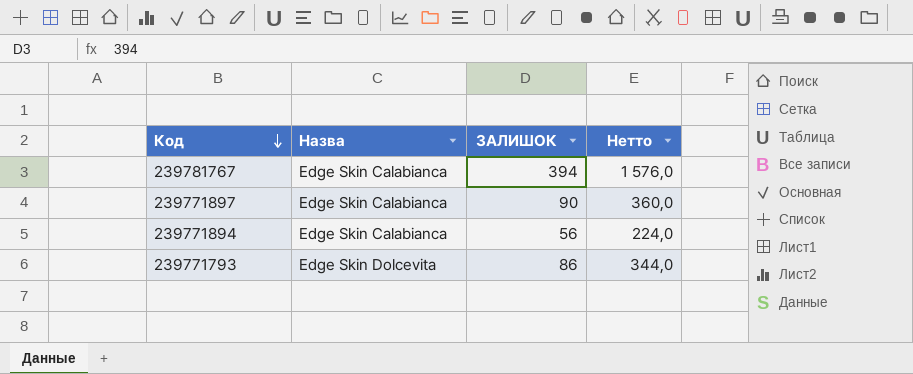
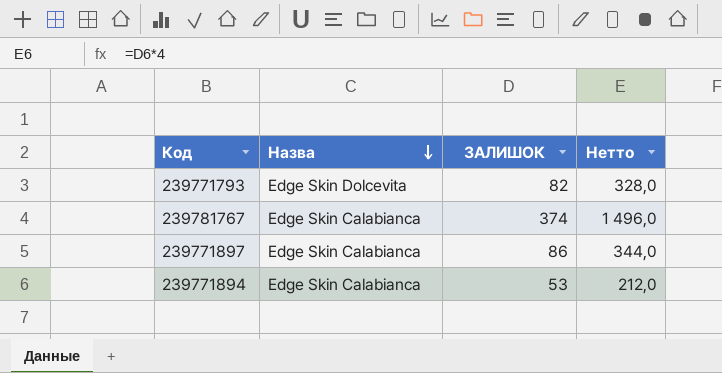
row order: Код descending -> Назва descending
239771793 | ЗАЛИШОК: 86 -> 82
239771793 | Нетто: 344,0 -> 328,0
239781767 | ЗАЛИШОК: 394 -> 374
239781767 | Нетто: 1 576,0 -> 1 496,0
239771897 | ЗАЛИШОК: 90 -> 86
239771897 | Нетто: 360,0 -> 344,0
239771894 | ЗАЛИШОК: 56 -> 53
239771894 | Нетто: 224,0 -> 212,0

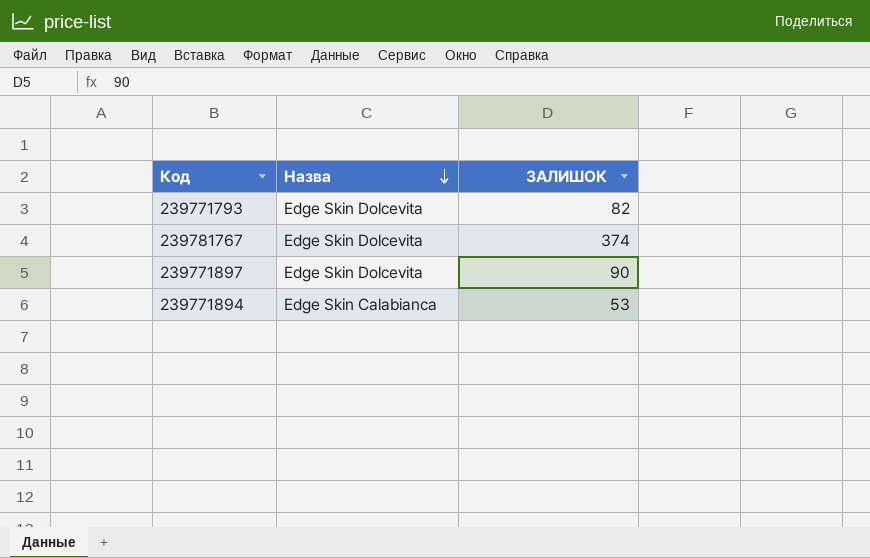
column Нетто | formula: [ЗАЛИШОК] * 4 -> none
239781767 | Назва: Edge Skin Calabianca -> Edge Skin Dolcevita
239771897 | Назва: Edge Skin Calabianca -> Edge Skin Dolcevita
239771897 | ЗАЛИШОК: 86 -> 90

